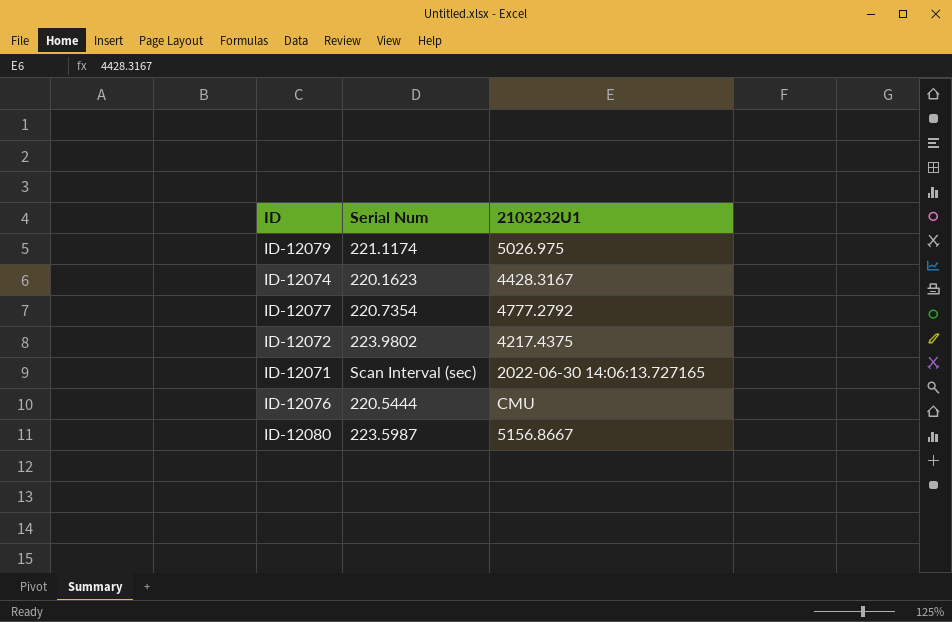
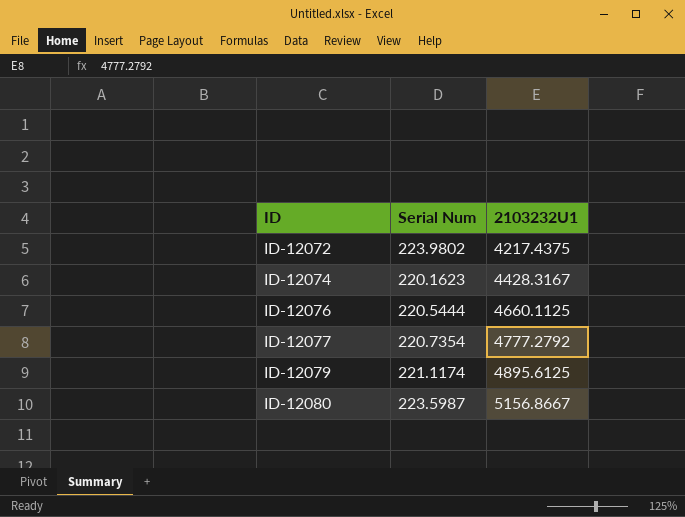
row order: none -> ID ascending
row ID-12071: Scan Interval (sec) | 2022-06-30 14:06:13.727165 -> none
ID-12076 | 2103232U1: CMU -> 4660.1125
ID-12079 | 2103232U1: 5026.975 -> 4895.6125

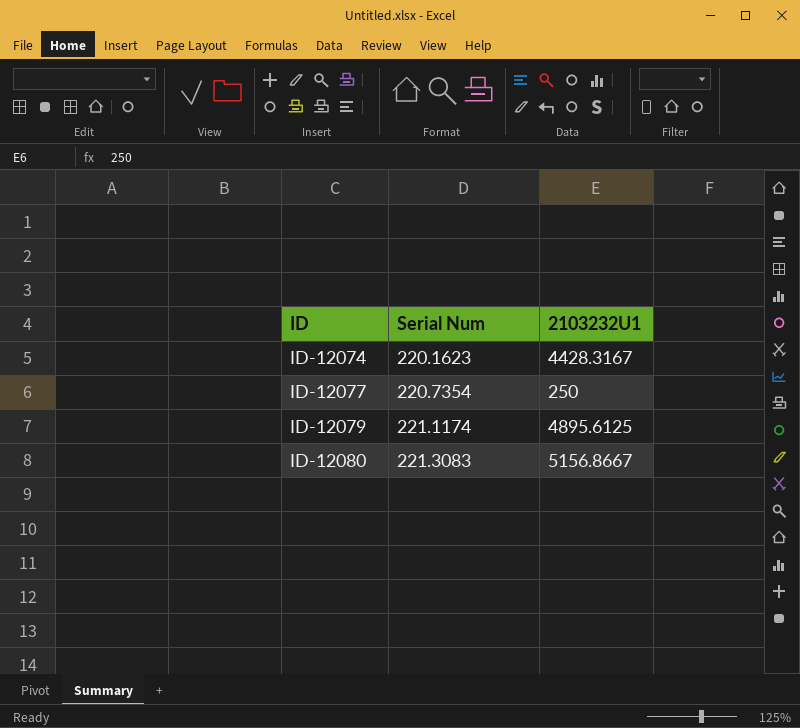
row ID-12072: 223.9802 | 4217.4375 -> none
row ID-12076: 220.5444 | 4660.1125 -> none
ID-12077 | 2103232U1: 4777.2792 -> 250
ID-12080 | Serial Num: 223.5987 -> 221.3083

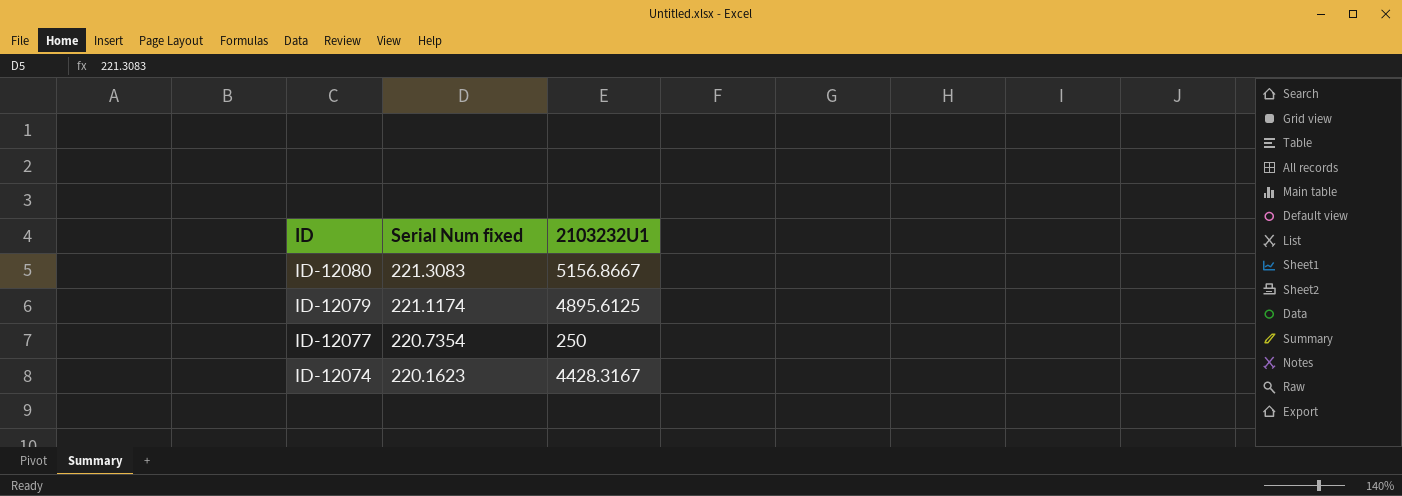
row order: ID ascending -> ID descending
column name: Serial Num -> Serial Num fixed

